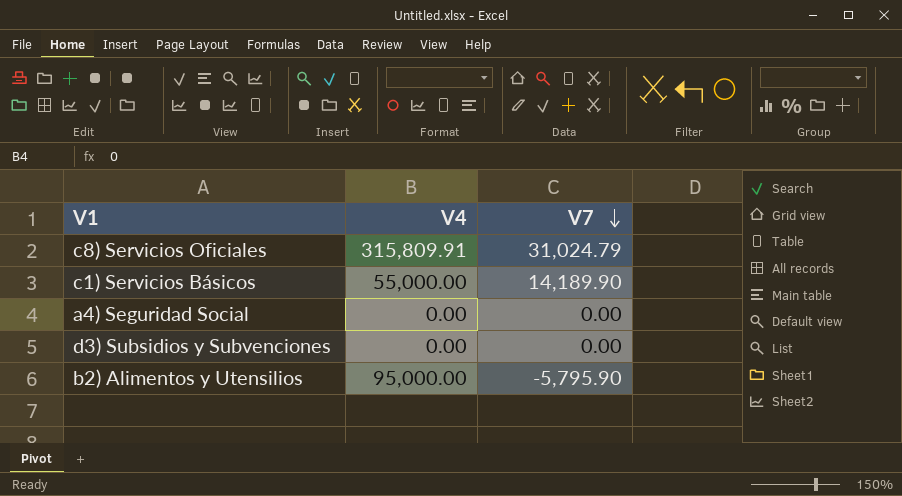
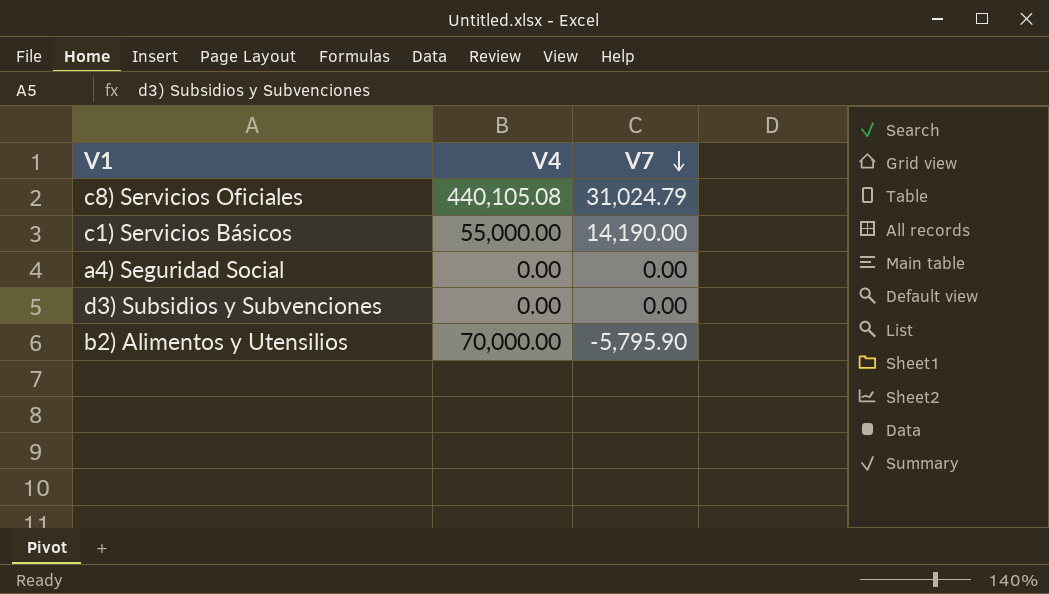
c8) Servicios Oficiales | V4: 315,809.91 -> 440,105.08
c1) Servicios Básicos | V7: 14,189.90 -> 14,190.00
b2) Alimentos y Utensilios | V4: 95,000.00 -> 70,000.00

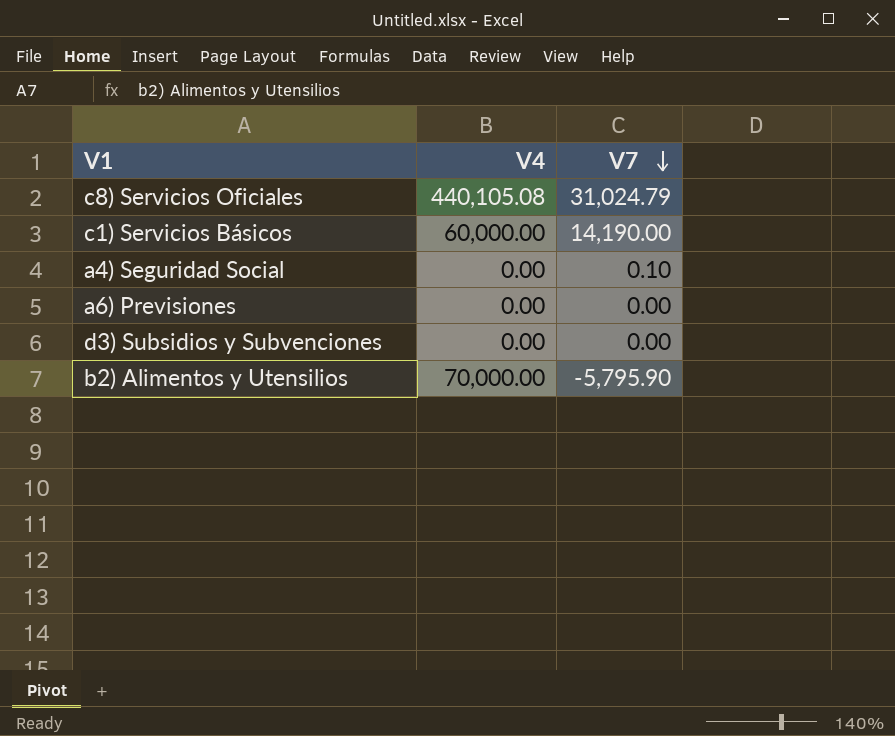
c1) Servicios Básicos | V4: 55,000.00 -> 60,000.00
a4) Seguridad Social | V7: 0.00 -> 0.10
row a6) Previsiones: none -> 0.00 | 0.00

